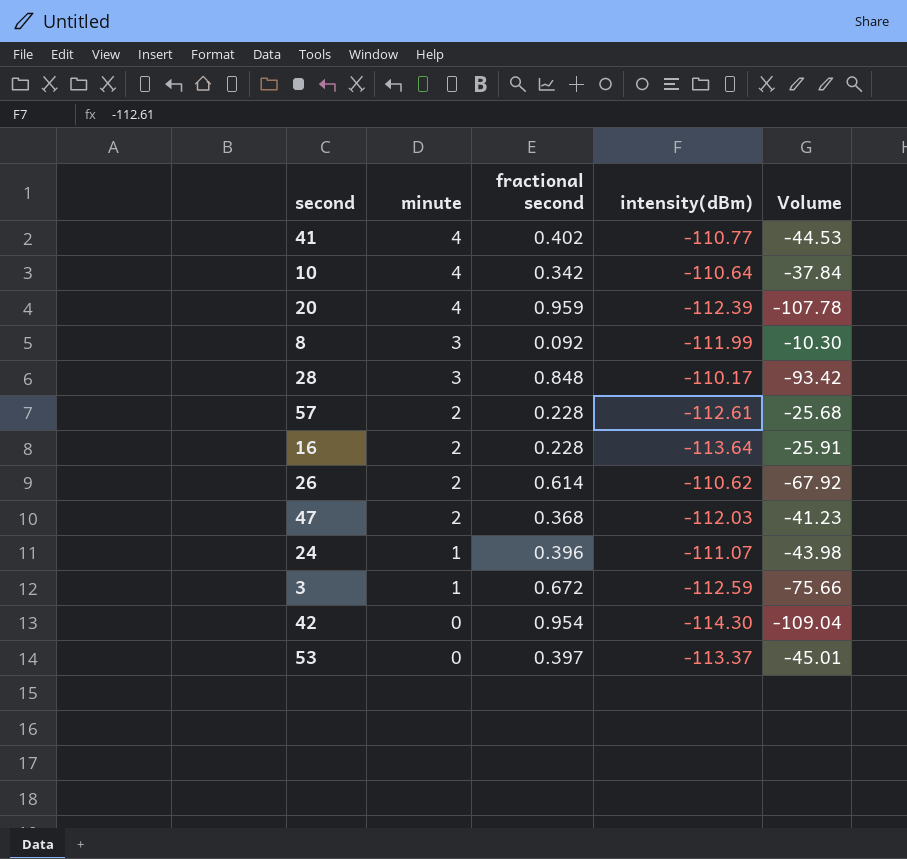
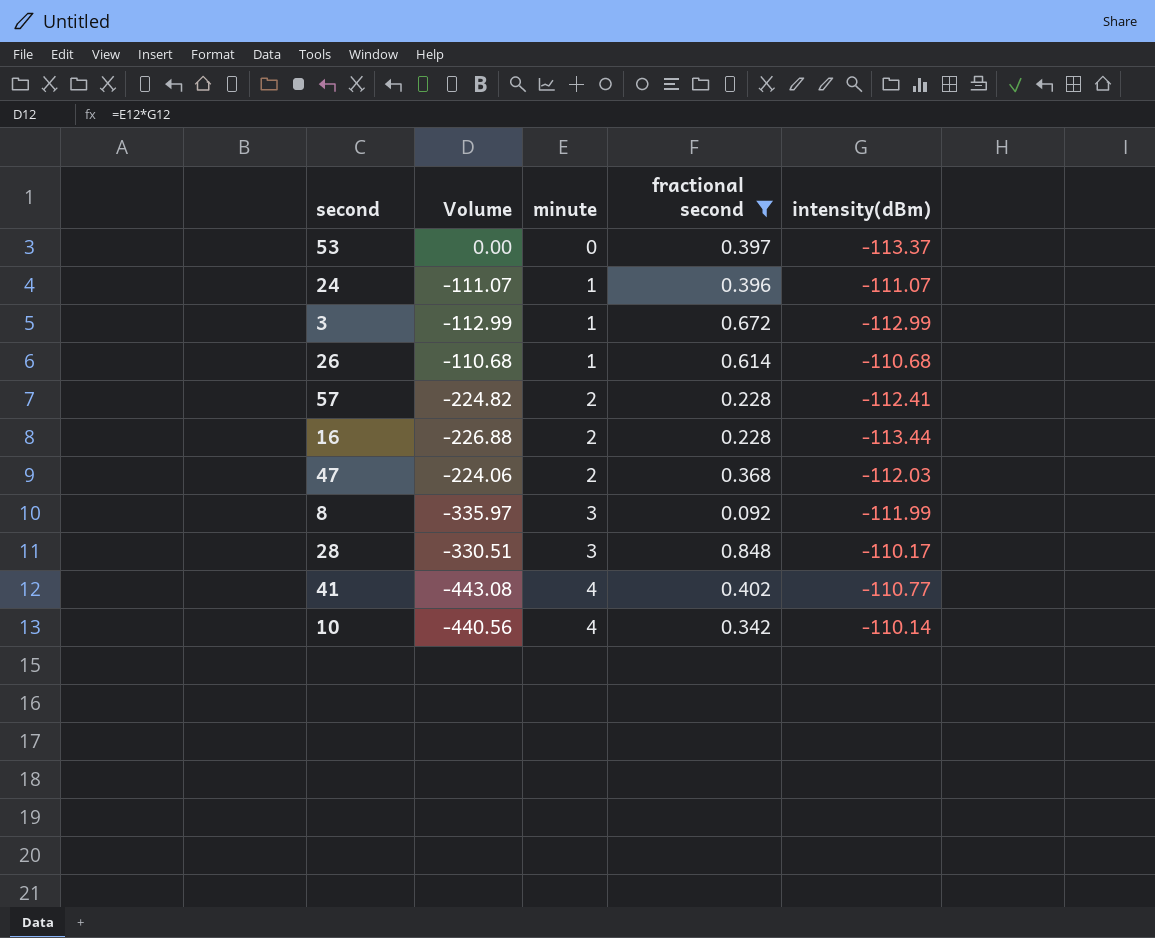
filter: none -> fractional second <= 0.848
row order: minute descending -> minute ascending
column Volume | formula: [fractional second] * [intensity(dBm)] -> [minute] * [intensity(dBm)]
column Volume | position: 5 -> 2
3 | intensity(dBm): -112.59 -> -112.99
26 | minute: 2 -> 1
26 | intensity(dBm): -110.62 -> -110.68
57 | intensity(dBm): -112.61 -> -112.41
16 | intensity(dBm): -113.64 -> -113.44
10 | intensity(dBm): -110.64 -> -110.14

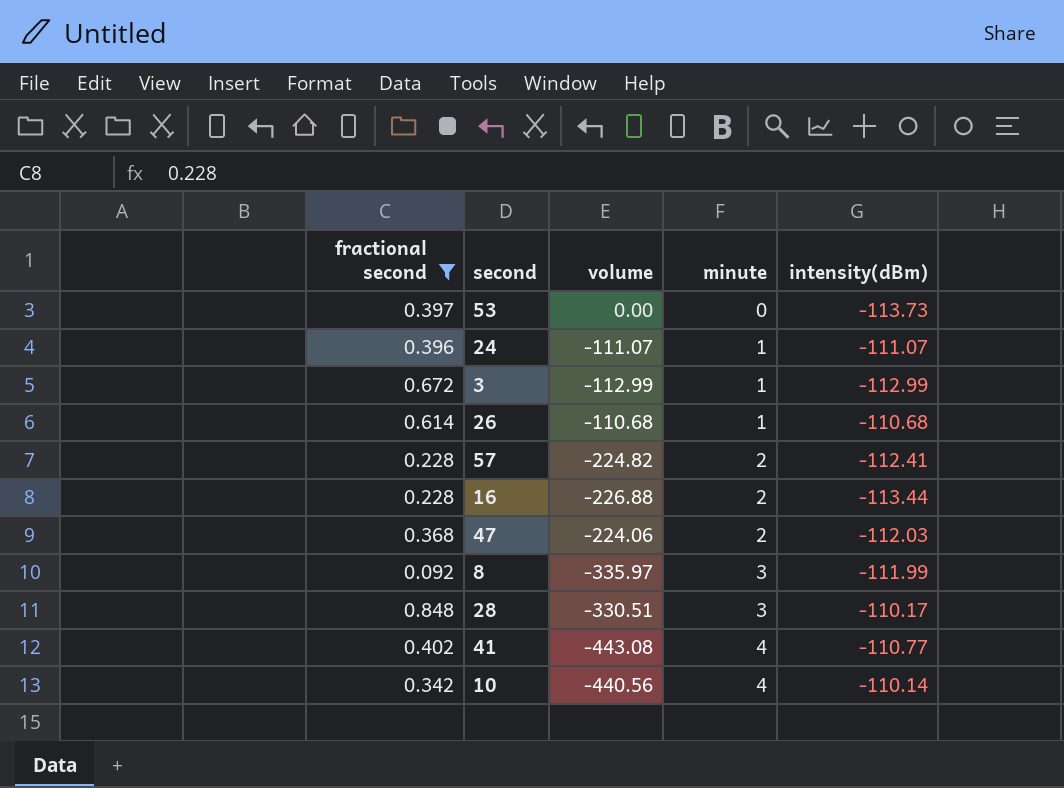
column fractional second | position: 4 -> 1
column name: Volume -> volume
53 | intensity(dBm): -113.37 -> -113.73

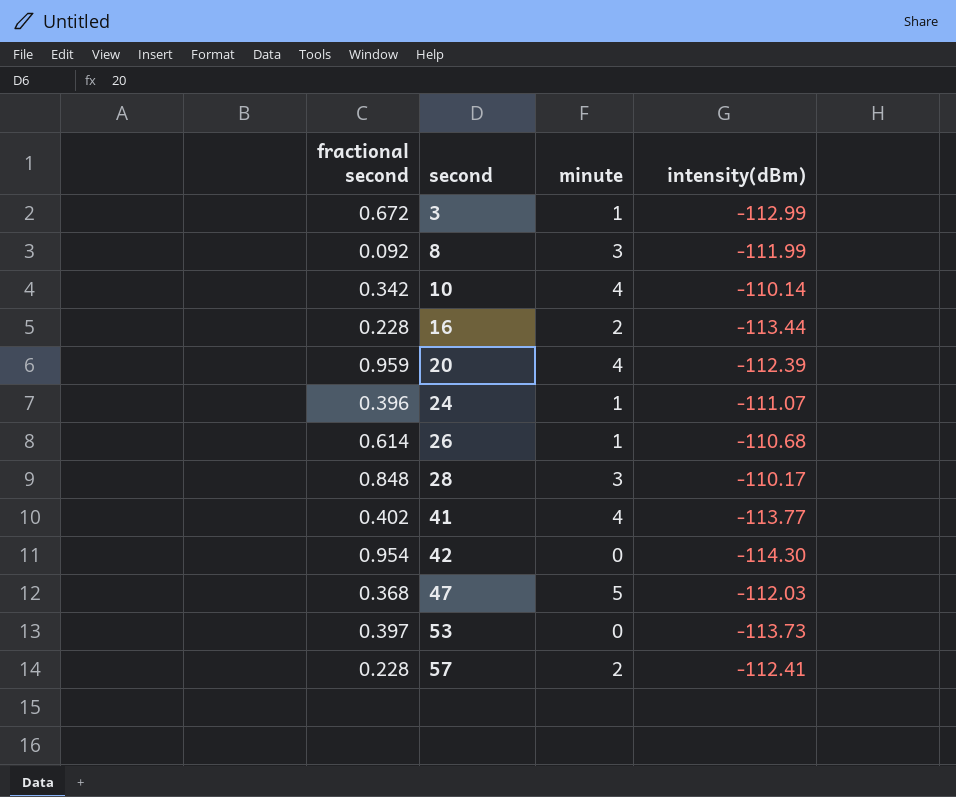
filter: fractional second <= 0.848 -> none
row order: minute ascending -> second ascending
column volume | formula: [minute] * [intensity(dBm)] -> none
41 | intensity(dBm): -110.77 -> -113.77
47 | minute: 2 -> 5

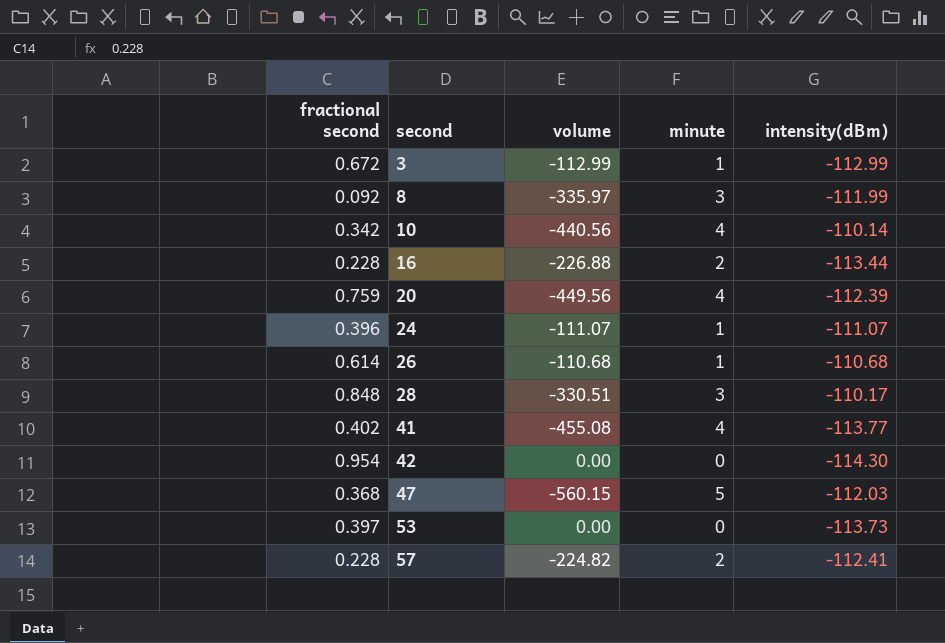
column volume | formula: none -> [minute] * [intensity(dBm)]
20 | fractional second: 0.959 -> 0.759

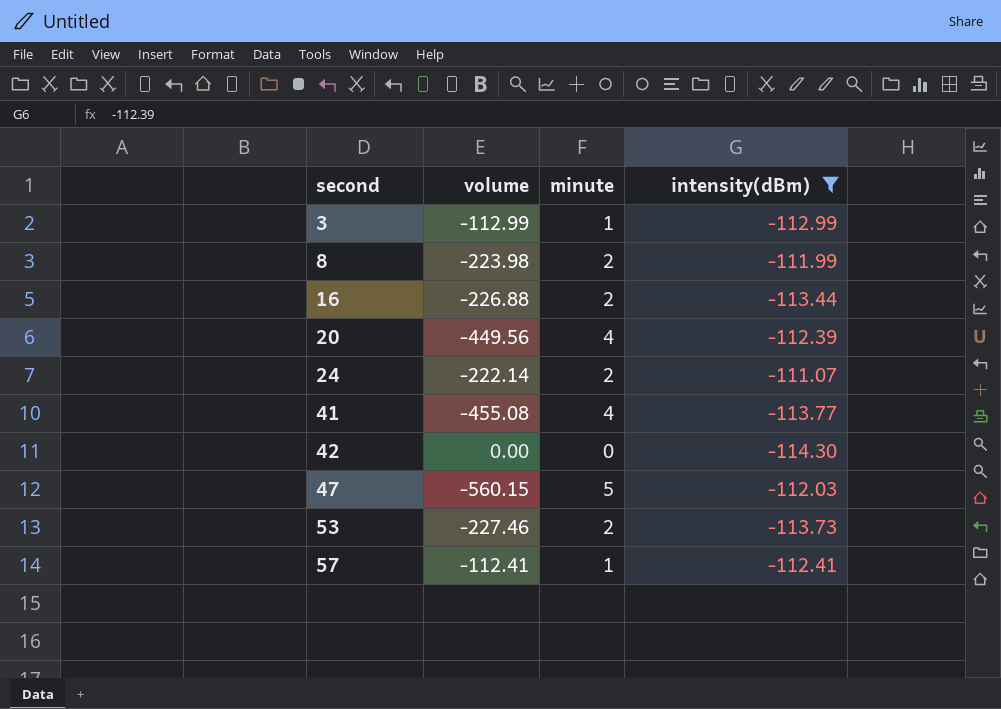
filter: none -> intensity(dBm) <= -111.07
column fractional second | position: 1 -> none
8 | volume: -335.97 -> -223.98
8 | minute: 3 -> 2
24 | volume: -111.07 -> -222.14
24 | minute: 1 -> 2
53 | volume: 0.00 -> -227.46
53 | minute: 0 -> 2
57 | volume: -224.82 -> -112.41
57 | minute: 2 -> 1

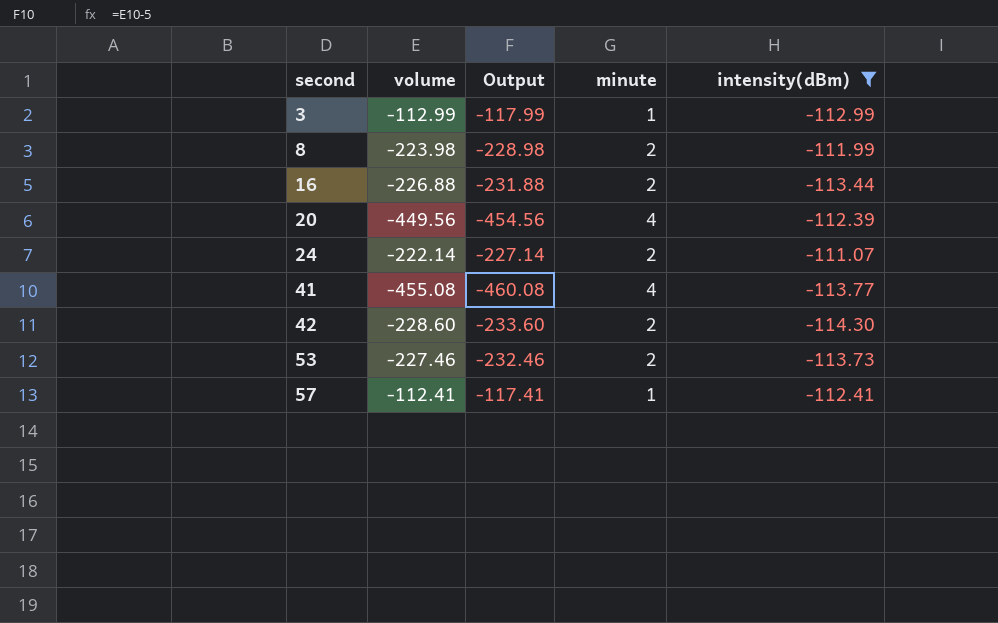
column Output | formula: none -> [volume] - 5
row 47: -560.15 | 5 | -112.03 -> none
42 | volume: 0.00 -> -228.60
42 | minute: 0 -> 2

